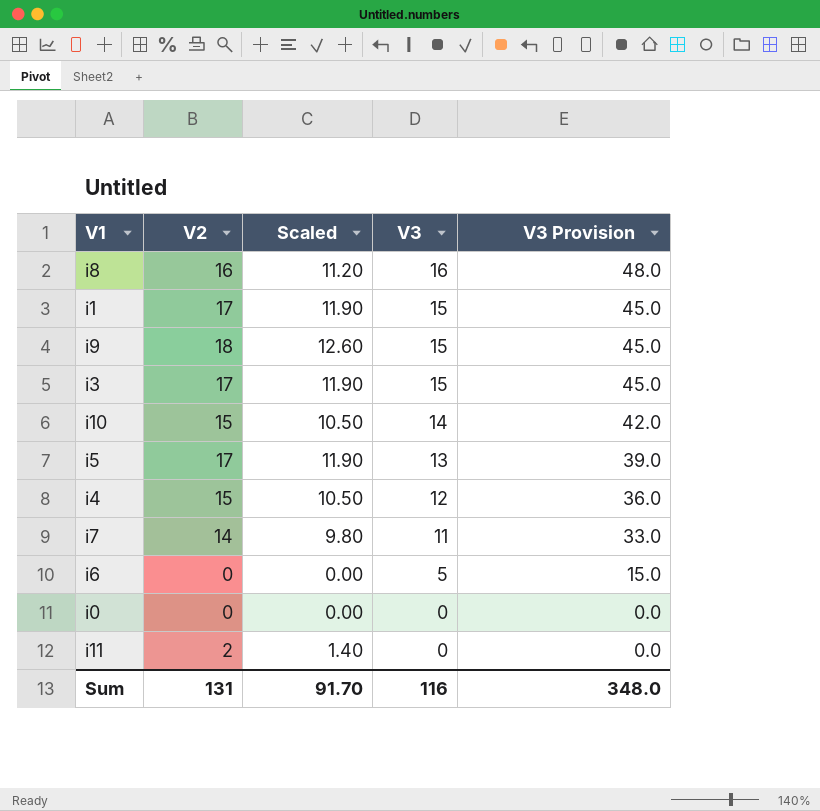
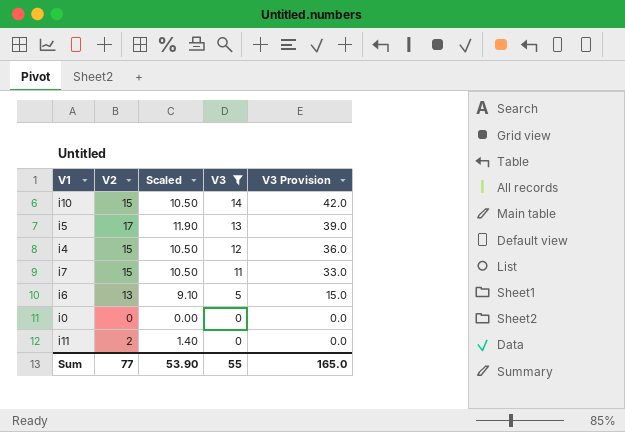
filter: none -> V3 <= 14
i7 | V2: 14 -> 15
i7 | Scaled: 9.80 -> 10.50
i6 | V2: 0 -> 13
i6 | Scaled: 0.00 -> 9.10
Sum | V2: 131 -> 77
Sum | Scaled: 91.70 -> 53.90
Sum | V3: 116 -> 55
Sum | V3 Provision: 348.0 -> 165.0

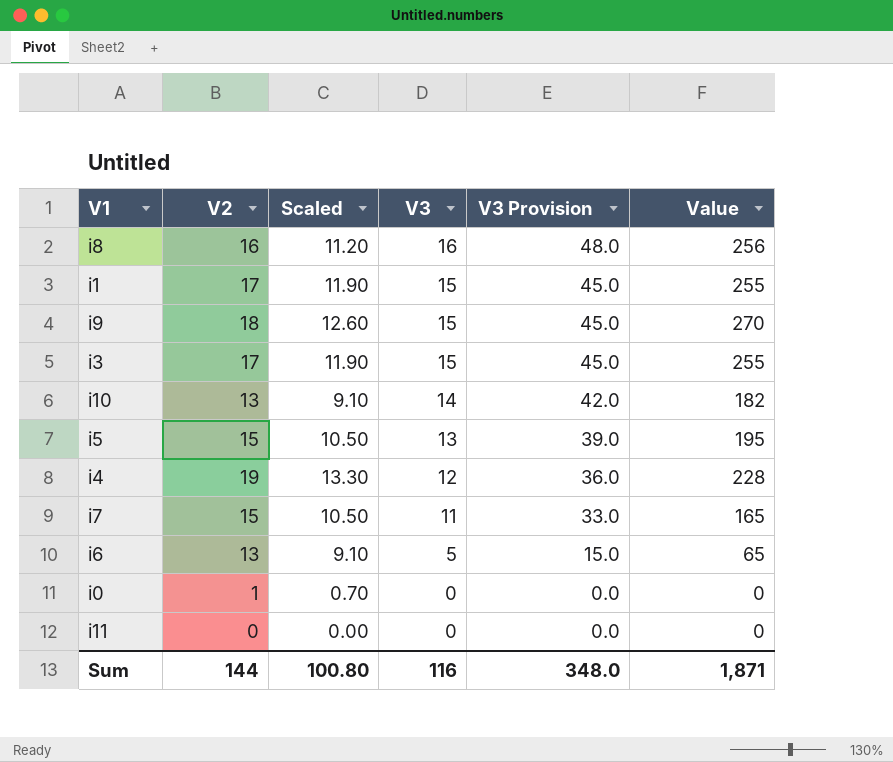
filter: V3 <= 14 -> none
column Value | formula: none -> [V2] * [V3]
i10 | V2: 15 -> 13
i10 | Scaled: 10.50 -> 9.10
i5 | V2: 17 -> 15
i5 | Scaled: 11.90 -> 10.50
i4 | V2: 15 -> 19
i4 | Scaled: 10.50 -> 13.30
i0 | V2: 0 -> 1
i0 | Scaled: 0.00 -> 0.70
i11 | V2: 2 -> 0
i11 | Scaled: 1.40 -> 0.00
Sum | V2: 77 -> 144
Sum | Scaled: 53.90 -> 100.80
Sum | V3: 55 -> 116
Sum | V3 Provision: 165.0 -> 348.0

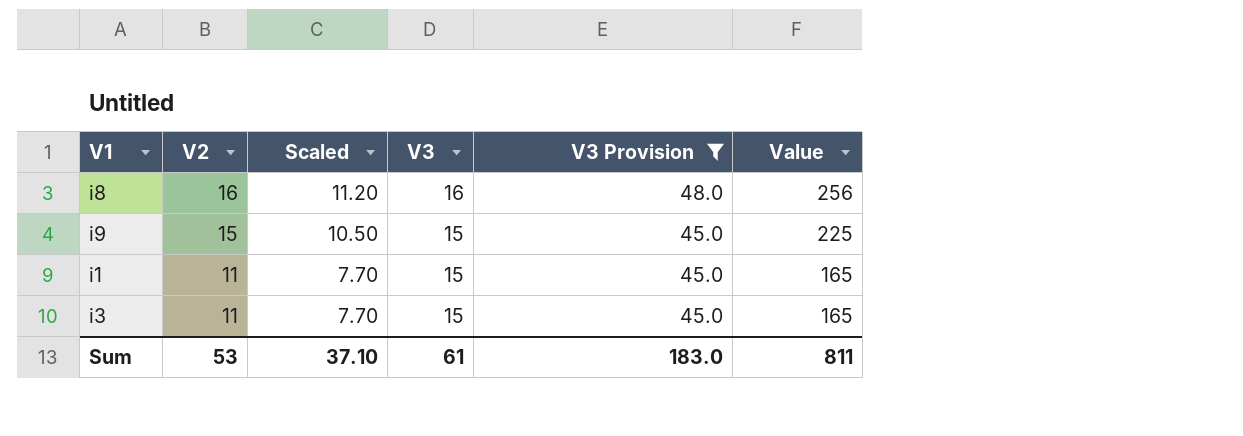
filter: none -> V3 Provision >= 45.0
row order: V3 descending -> V2 descending
i9 | V2: 18 -> 15
i9 | Scaled: 12.60 -> 10.50
i9 | Value: 270 -> 225
i1 | V2: 17 -> 11
i1 | Scaled: 11.90 -> 7.70
i1 | Value: 255 -> 165
i3 | V2: 17 -> 11
i3 | Scaled: 11.90 -> 7.70
i3 | Value: 255 -> 165
Sum | V2: 144 -> 53
Sum | Scaled: 100.80 -> 37.10
Sum | V3: 116 -> 61
Sum | V3 Provision: 348.0 -> 183.0
Sum | Value: 1,871 -> 811

